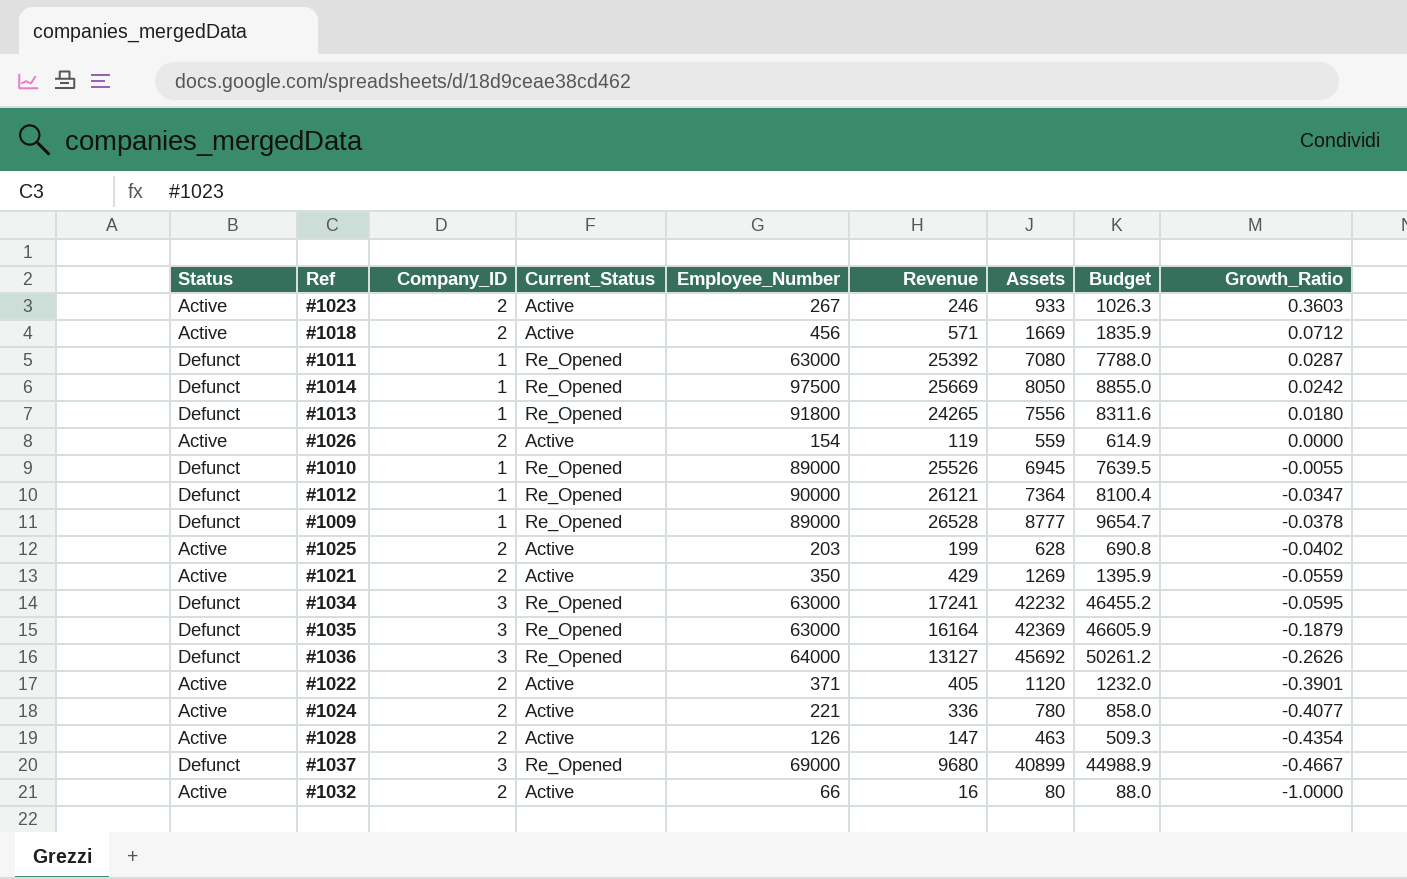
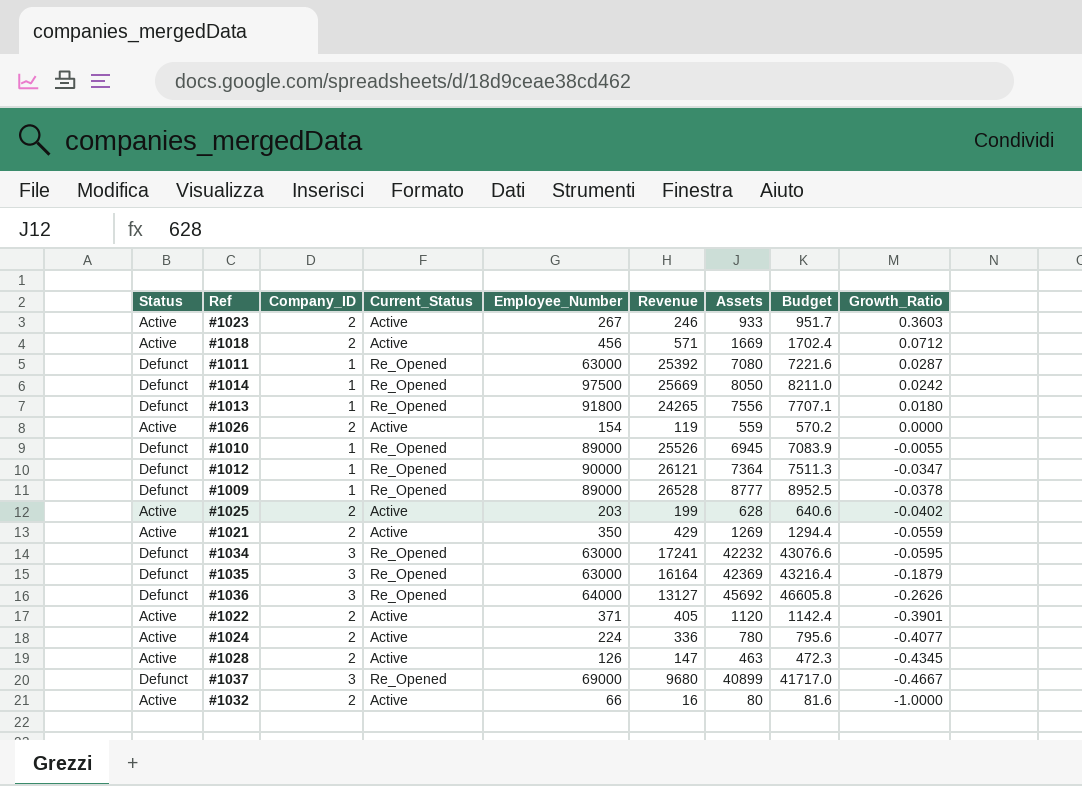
column Budget | formula: [Assets] * 1.1 -> [Assets] * 1.02
#1024 | Employee_Number: 221 -> 224
#1028 | Growth_Ratio: -0.4354 -> -0.4345

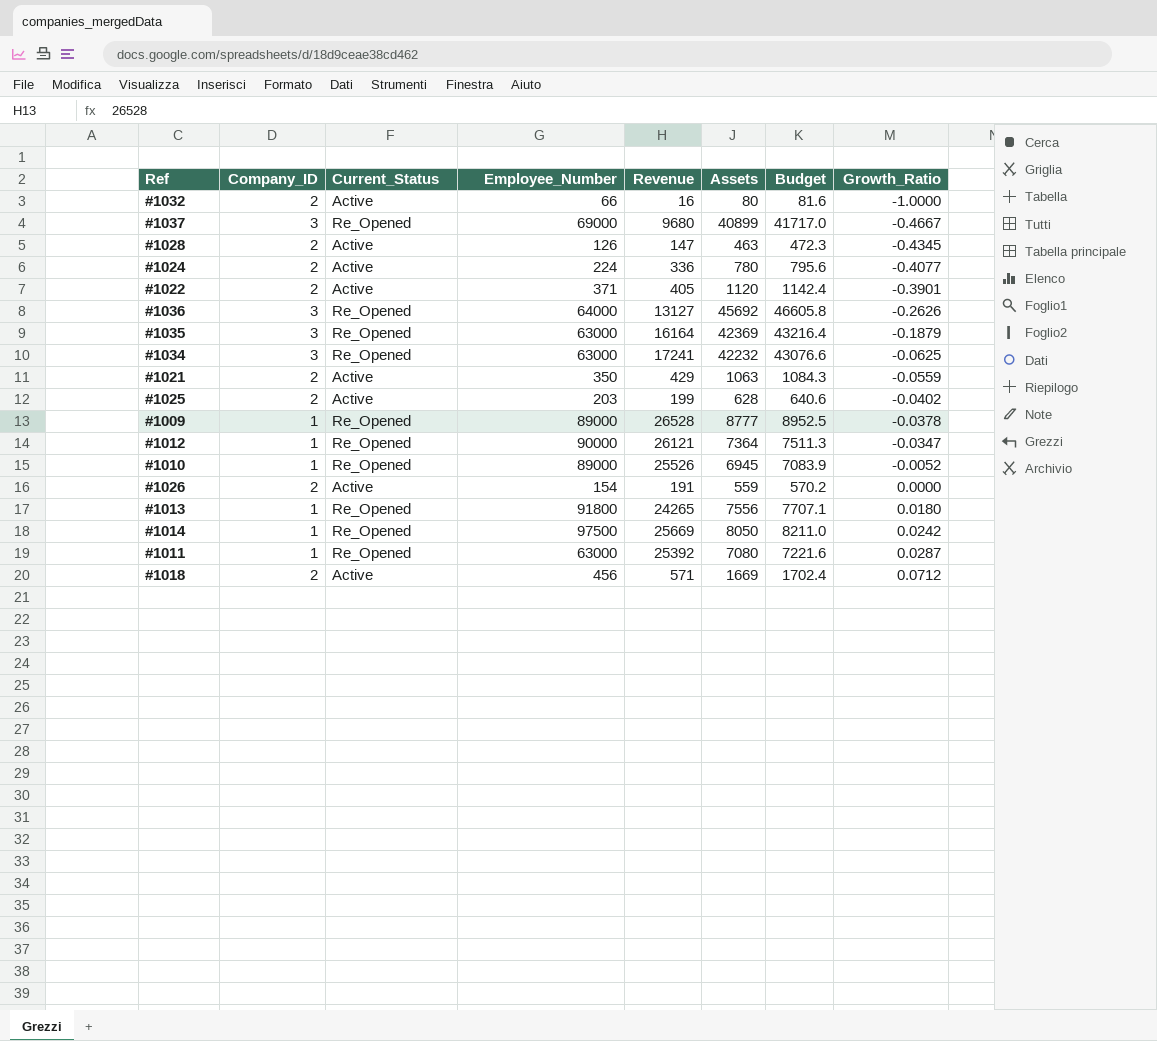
row order: Growth_Ratio descending -> Growth_Ratio ascending
column Status | position: 1 -> none
row #1023: Active | 2 | Active | 267 | 246 | 933 | 951.7 | 0.3603 -> none
#1034 | Growth_Ratio: -0.0595 -> -0.0625
#1021 | Assets: 1269 -> 1063
#1021 | Budget: 1294.4 -> 1084.3
#1010 | Growth_Ratio: -0.0055 -> -0.0052
#1026 | Revenue: 119 -> 191

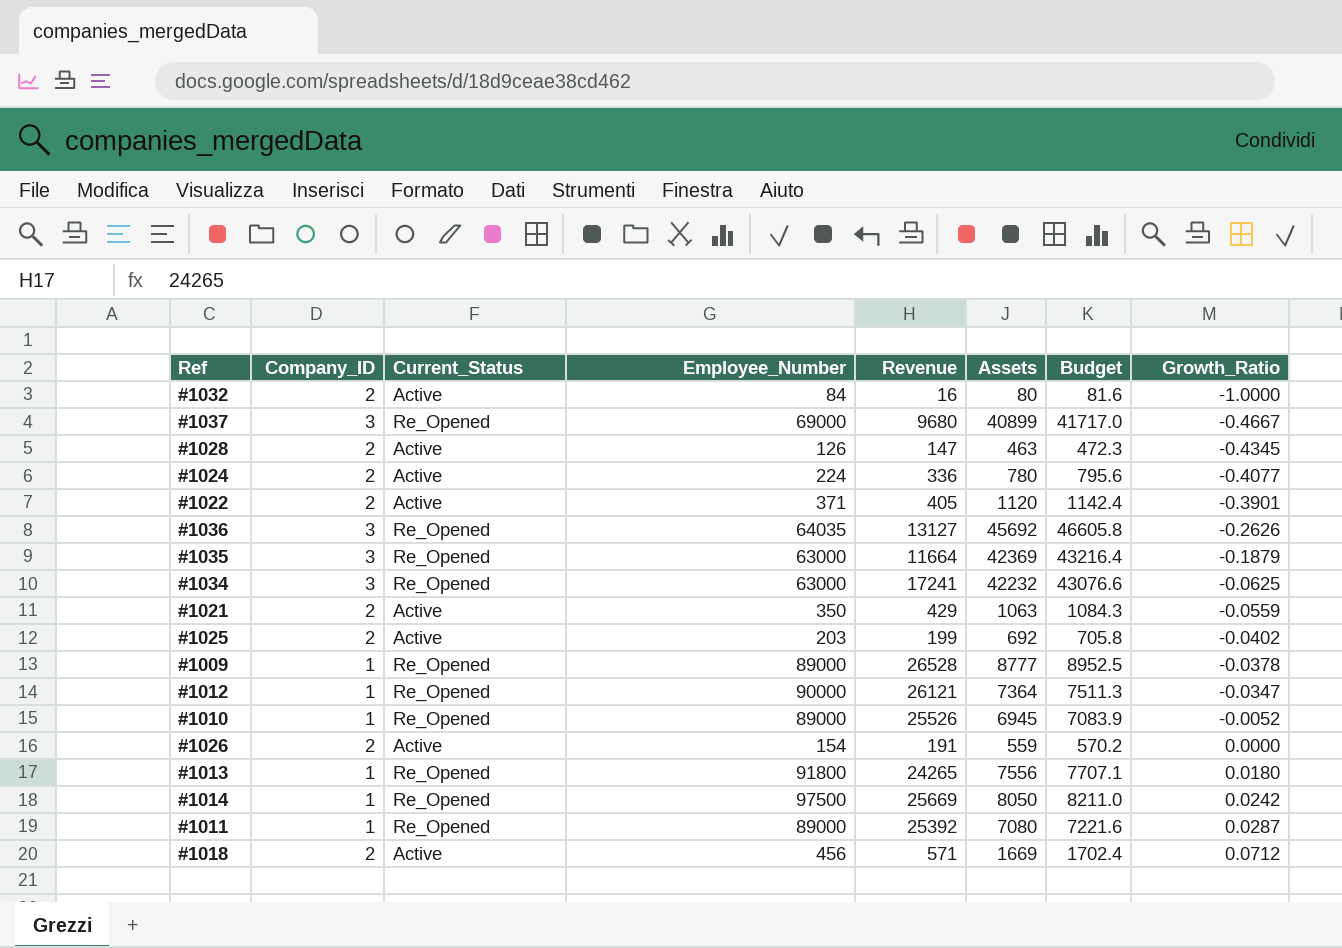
#1032 | Employee_Number: 66 -> 84
#1036 | Employee_Number: 64000 -> 64035
#1035 | Revenue: 16164 -> 11664
#1025 | Assets: 628 -> 692
#1025 | Budget: 640.6 -> 705.8
#1011 | Employee_Number: 63000 -> 89000

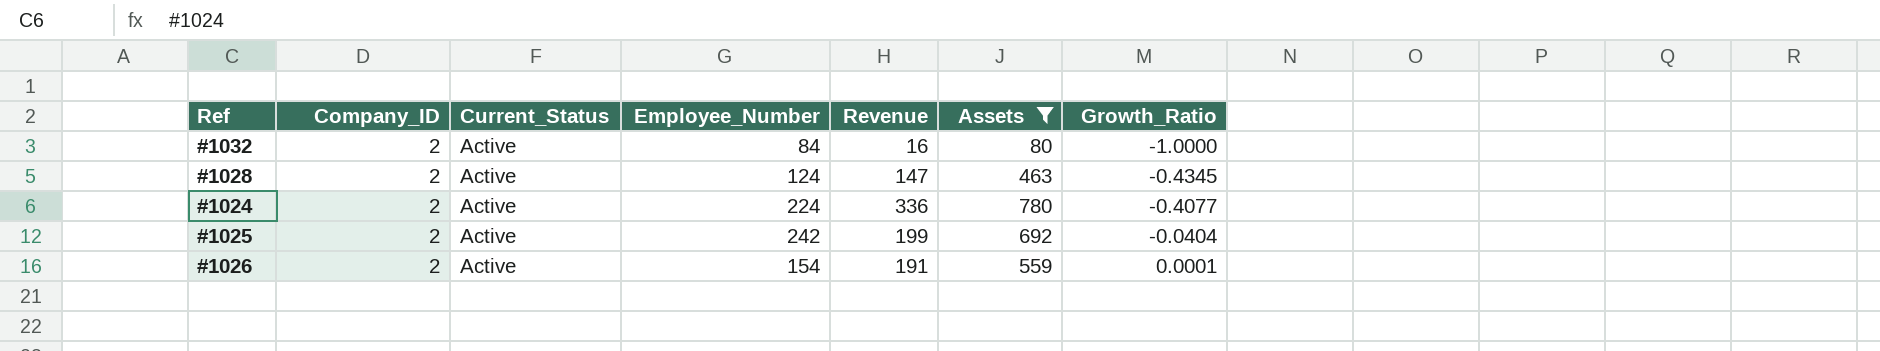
filter: none -> Assets <= 780
column Budget | formula: [Assets] * 1.02 -> none
#1028 | Employee_Number: 126 -> 124
#1025 | Employee_Number: 203 -> 242
#1025 | Growth_Ratio: -0.0402 -> -0.0404
#1026 | Growth_Ratio: 0.0000 -> 0.0001

